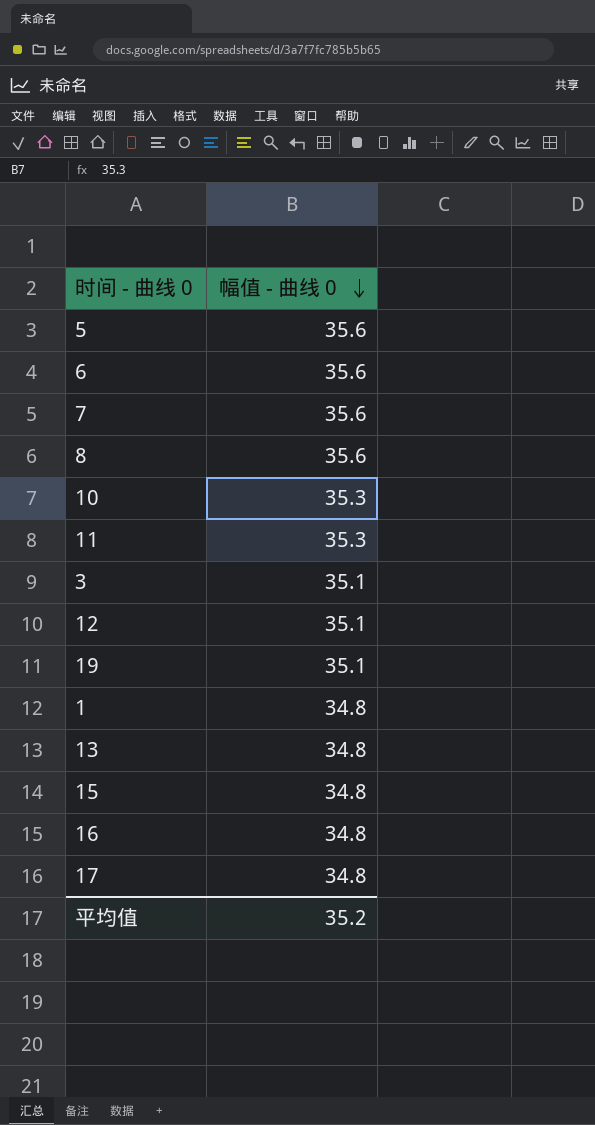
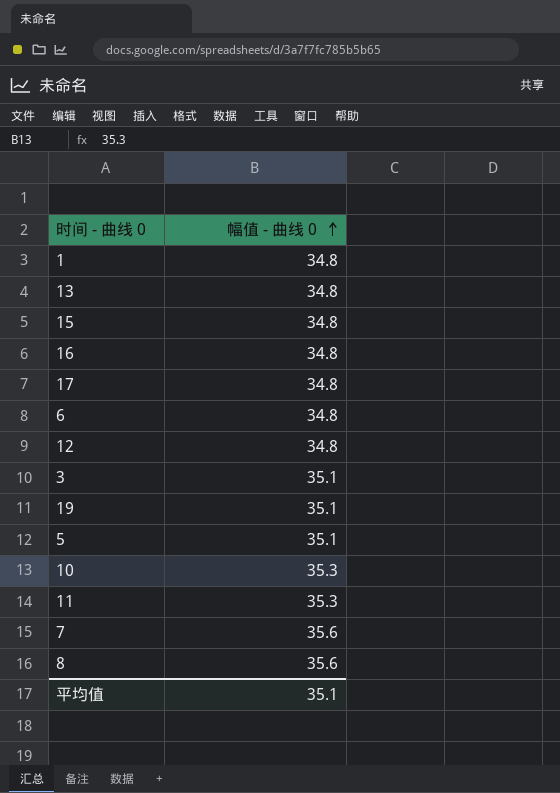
row order: 幅值 - 曲线 0 descending -> 幅值 - 曲线 0 ascending
6 | 幅值 - 曲线 0: 35.6 -> 34.8
12 | 幅值 - 曲线 0: 35.1 -> 34.8
5 | 幅值 - 曲线 0: 35.6 -> 35.1
平均值 | 幅值 - 曲线 0: 35.2 -> 35.1

